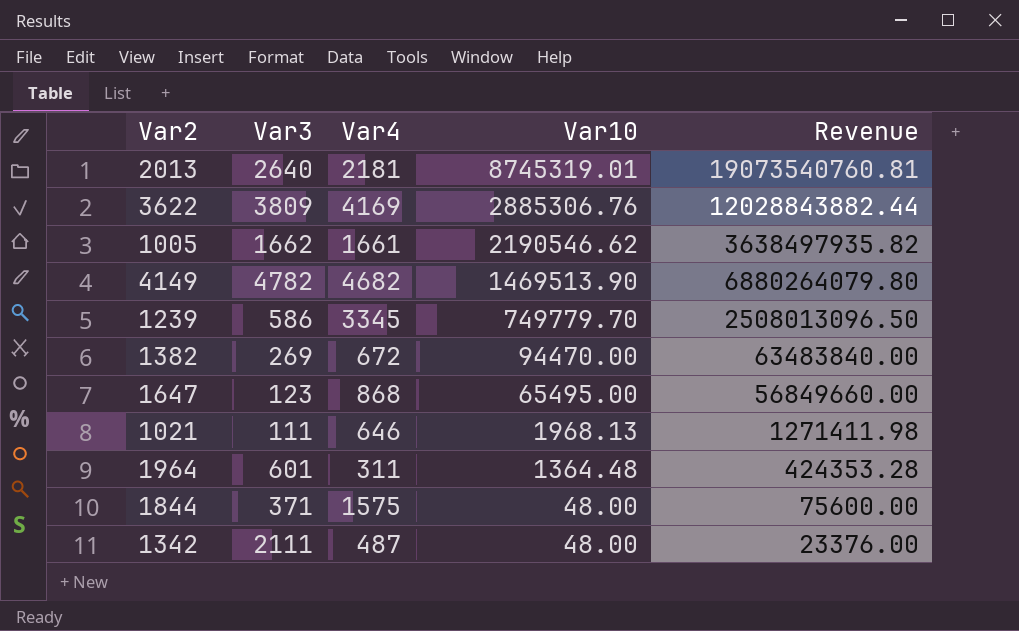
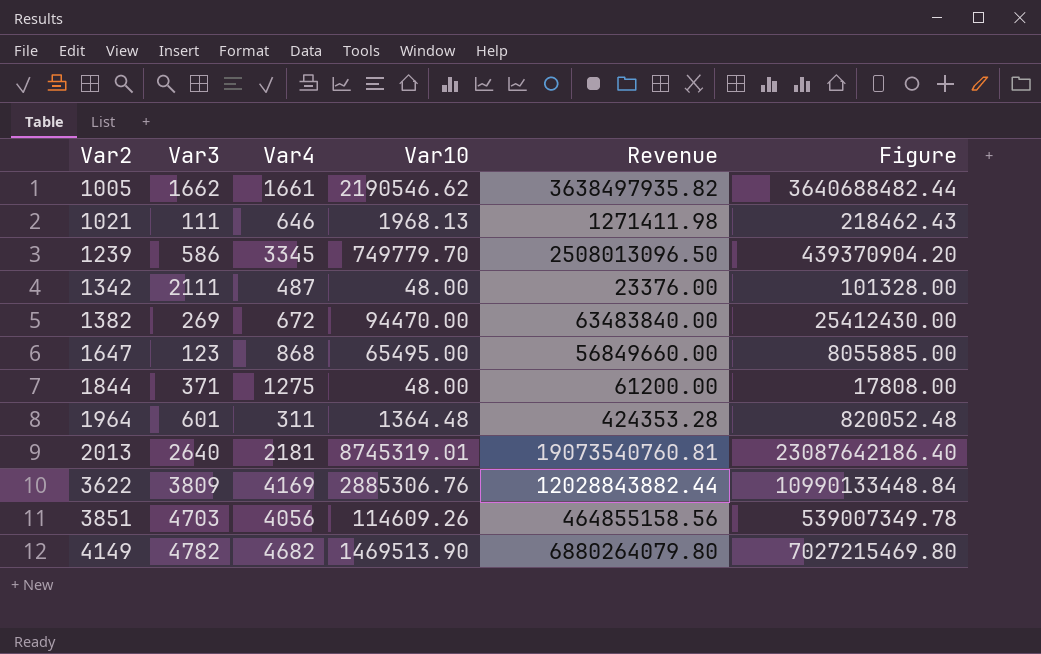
row order: Var10 descending -> Var2 ascending
column Figure | formula: none -> [Var3] * [Var10]
1844 | Var4: 1575 -> 1275
1844 | Revenue: 75600.00 -> 61200.00
row 3851: none -> 4703 | 4056 | 114609.26 | 464855158.56 | 539007349.78

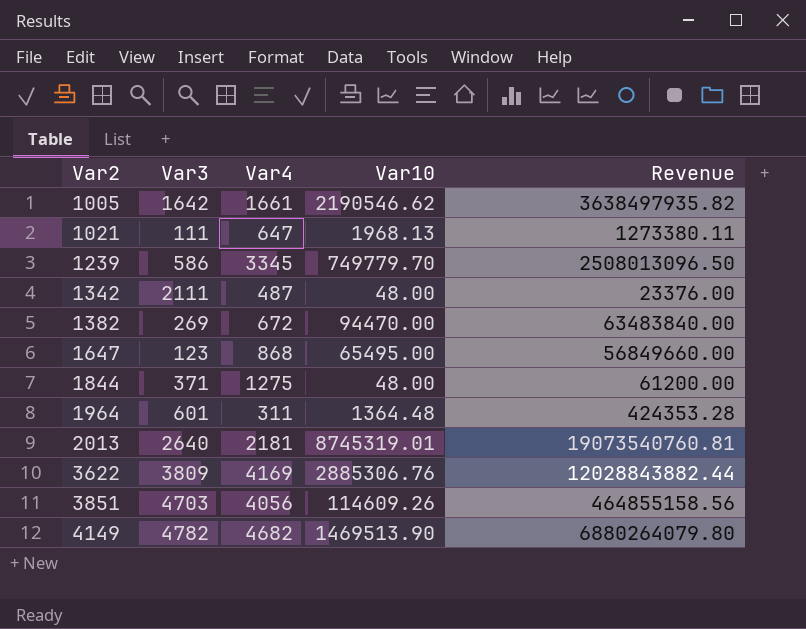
column Figure | formula: [Var3] * [Var10] -> none
1005 | Var3: 1662 -> 1642
1021 | Var4: 646 -> 647
1021 | Revenue: 1271411.98 -> 1273380.11

